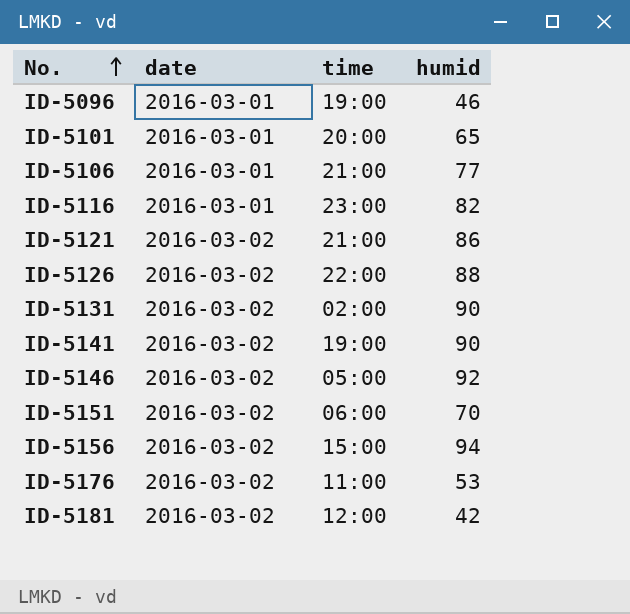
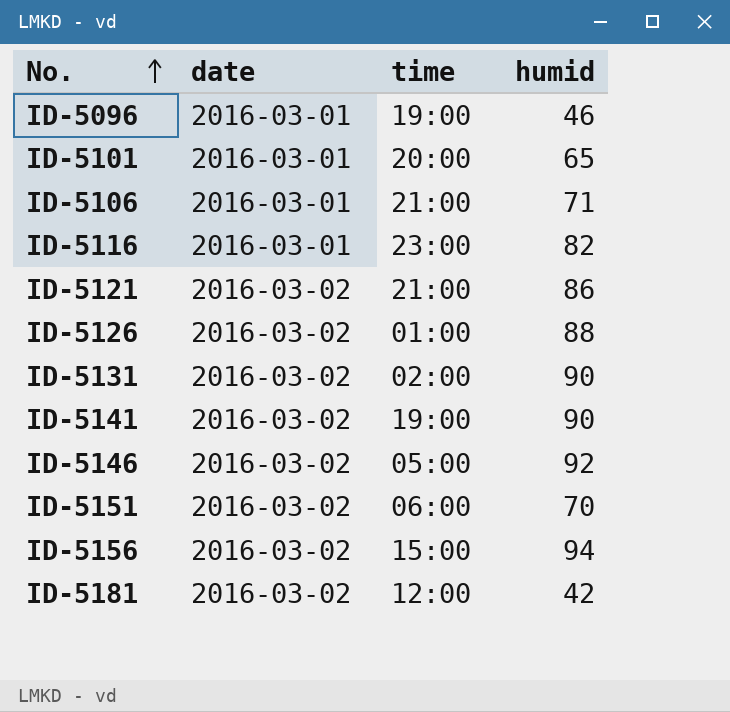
row ID-5176: 2016-03-02 | 11:00 | 53 -> none
ID-5106 | humid: 77 -> 71
ID-5126 | time: 22:00 -> 01:00

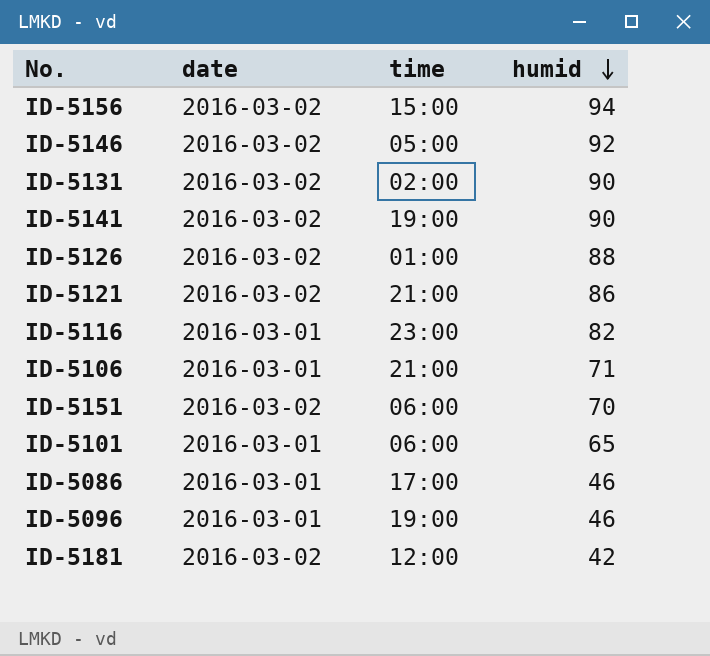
row order: No. ascending -> humid descending
ID-5101 | time: 20:00 -> 06:00
row ID-5086: none -> 2016-03-01 | 17:00 | 46

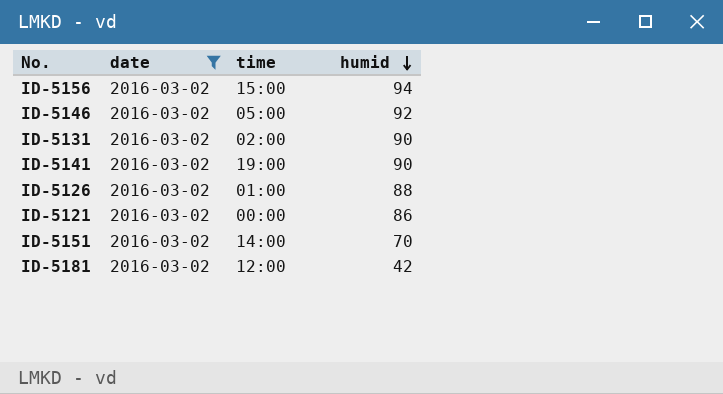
filter: none -> date = 2016-03-02
ID-5121 | time: 21:00 -> 00:00
ID-5151 | time: 06:00 -> 14:00

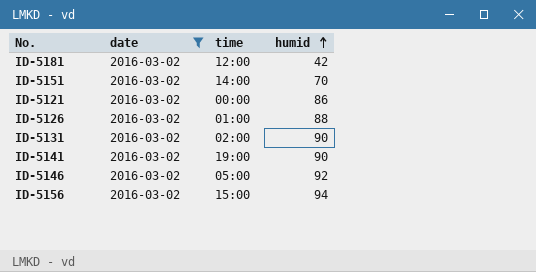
row order: humid descending -> humid ascending

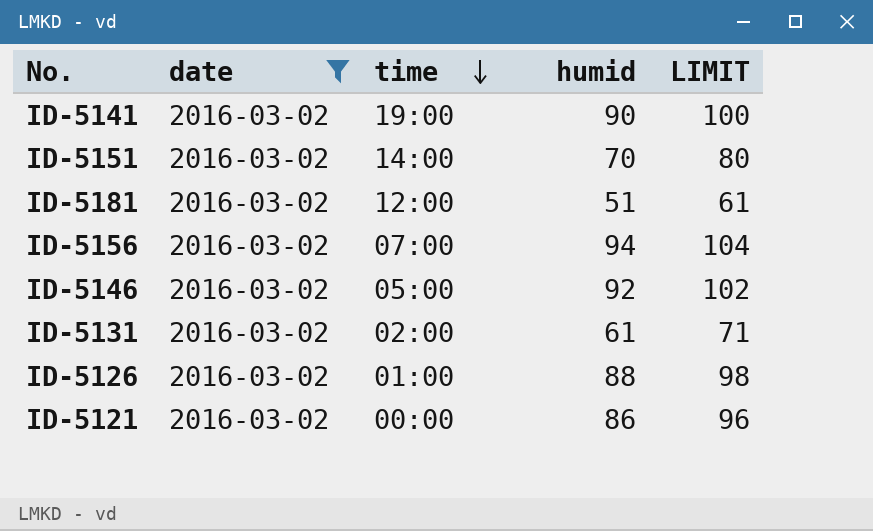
row order: humid ascending -> time descending
column LIMIT | formula: none -> [humid] + 10
ID-5181 | humid: 42 -> 51
ID-5156 | time: 15:00 -> 07:00
ID-5131 | humid: 90 -> 61

